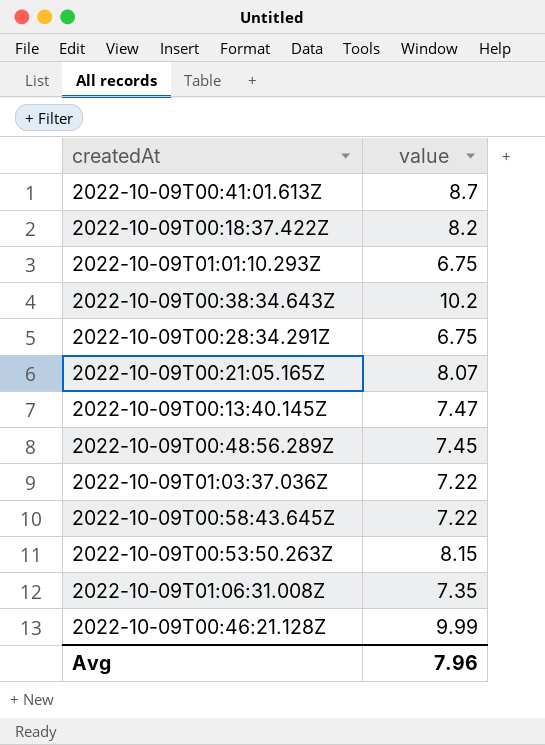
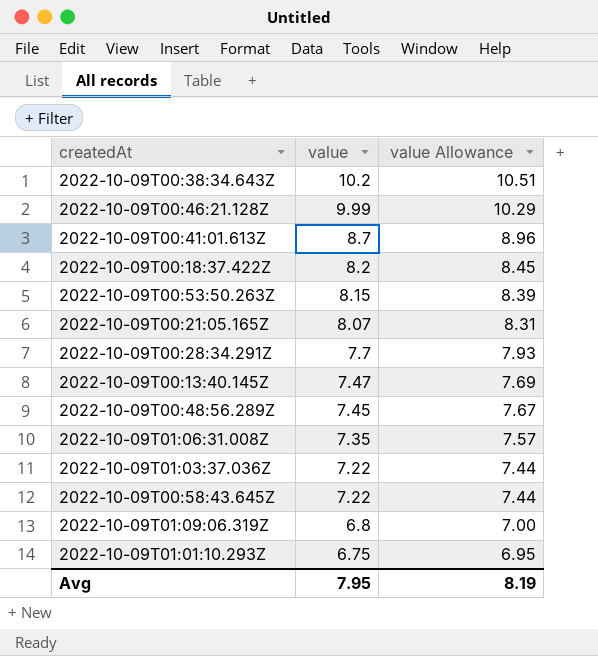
row order: none -> value descending
column value Allowance | formula: none -> [value] * 1.03
2022-10-09T00:28:34.291Z | value: 6.75 -> 7.7
row 2022-10-09T01:09:06.319Z: none -> 6.8 | 7.00
Avg | value: 7.96 -> 7.95

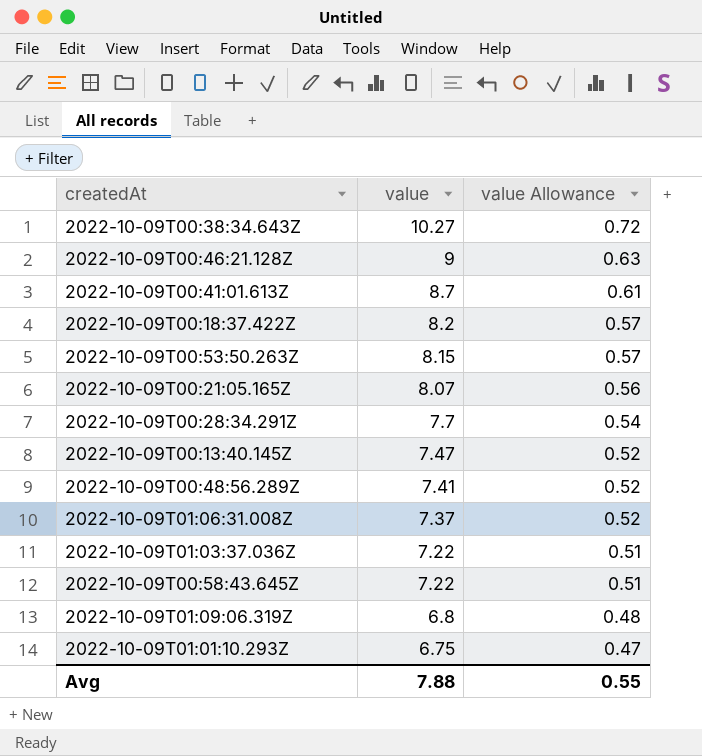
column value Allowance | formula: [value] * 1.03 -> [value] * 0.07
2022-10-09T00:38:34.643Z | value: 10.2 -> 10.27
2022-10-09T00:46:21.128Z | value: 9.99 -> 9
2022-10-09T00:48:56.289Z | value: 7.45 -> 7.41
2022-10-09T01:06:31.008Z | value: 7.35 -> 7.37
Avg | value: 7.95 -> 7.88
Avg | value Allowance: 8.19 -> 0.55

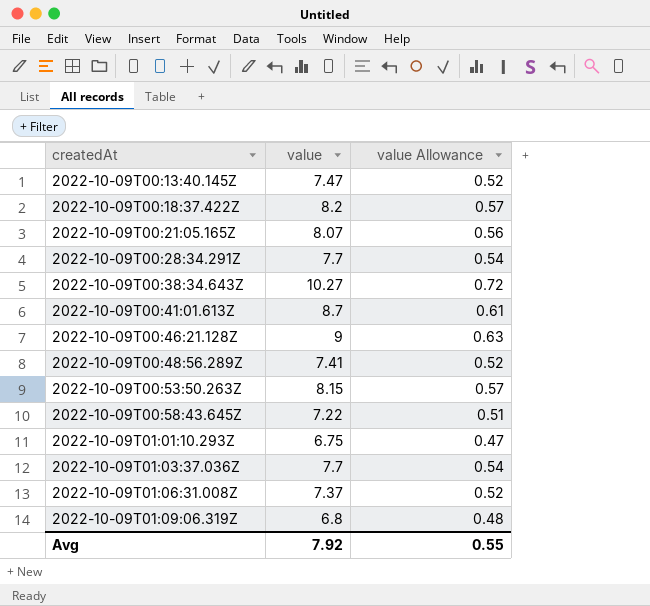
row order: value descending -> createdAt ascending
2022-10-09T01:03:37.036Z | value: 7.22 -> 7.7
2022-10-09T01:03:37.036Z | value Allowance: 0.51 -> 0.54
Avg | value: 7.88 -> 7.92

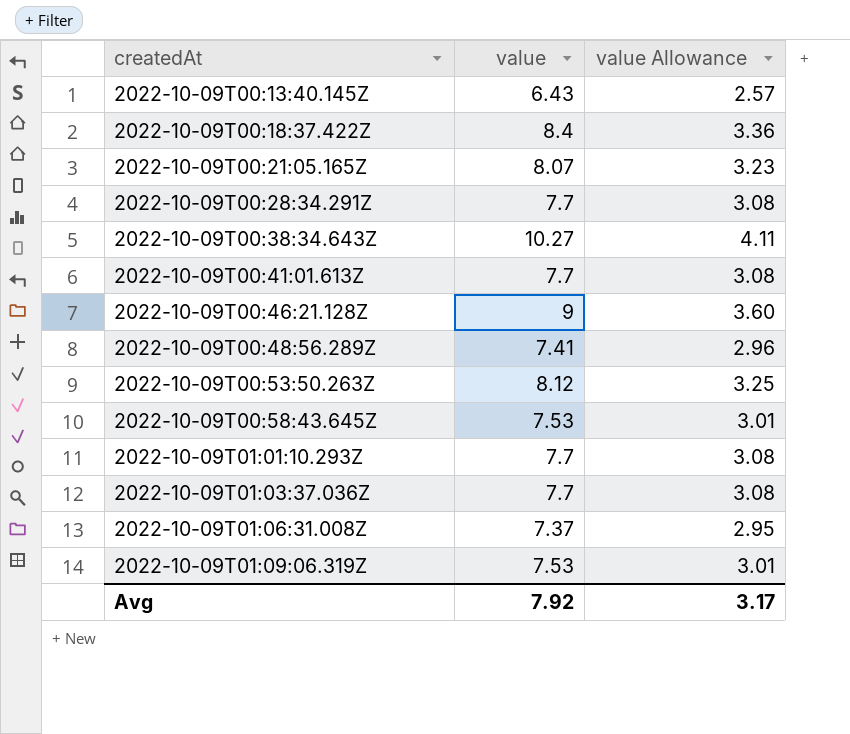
column value Allowance | formula: [value] * 0.07 -> [value] * 0.4
2022-10-09T00:13:40.145Z | value: 7.47 -> 6.43
2022-10-09T00:18:37.422Z | value: 8.2 -> 8.4
2022-10-09T00:41:01.613Z | value: 8.7 -> 7.7
2022-10-09T00:53:50.263Z | value: 8.15 -> 8.12
2022-10-09T00:58:43.645Z | value: 7.22 -> 7.53
2022-10-09T01:01:10.293Z | value: 6.75 -> 7.7
2022-10-09T01:09:06.319Z | value: 6.8 -> 7.53
Avg | value Allowance: 0.55 -> 3.17

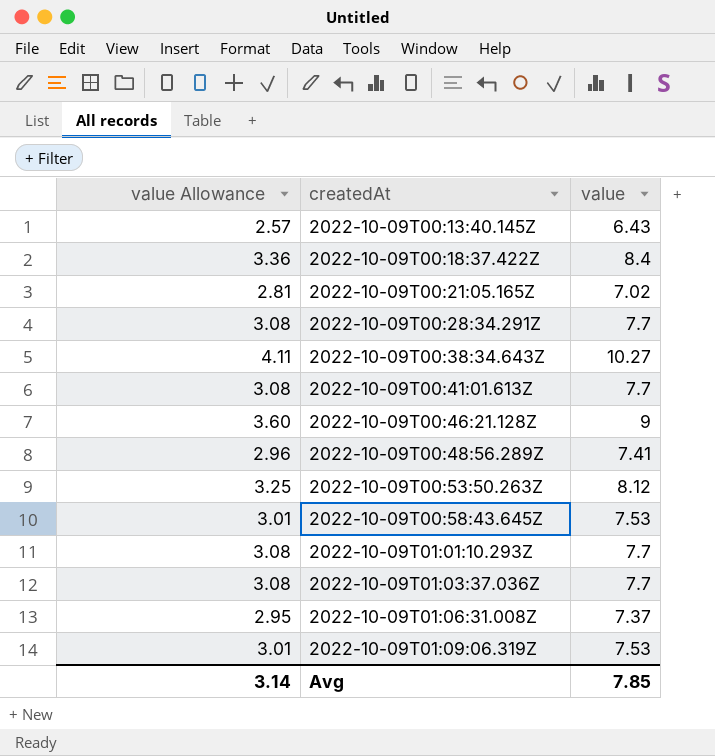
column value Allowance | position: 3 -> 1
2022-10-09T00:21:05.165Z | value Allowance: 3.23 -> 2.81
2022-10-09T00:21:05.165Z | value: 8.07 -> 7.02
Avg | value Allowance: 3.17 -> 3.14
Avg | value: 7.92 -> 7.85

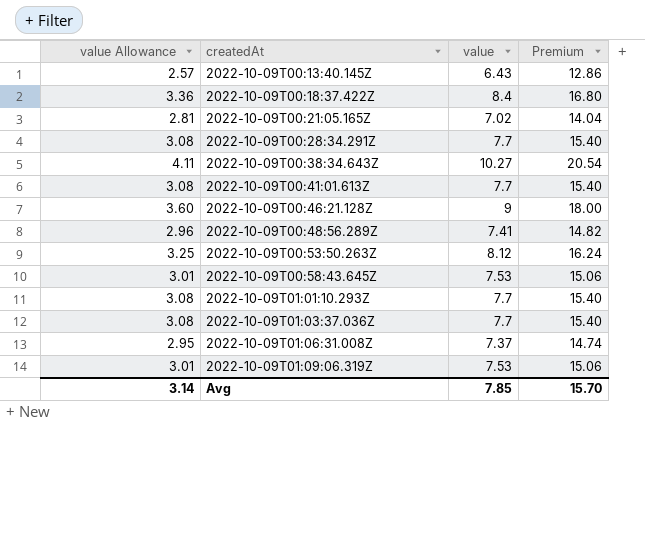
column Premium | formula: none -> [value] * 2

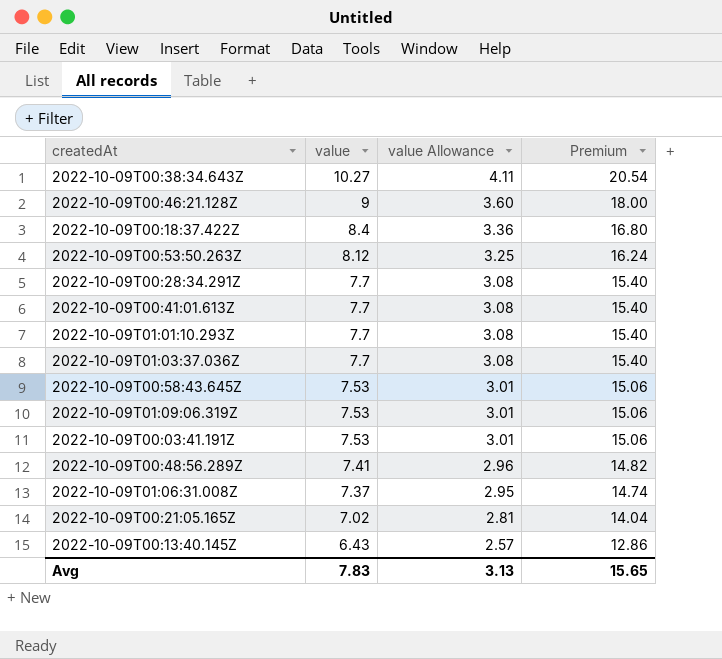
row order: createdAt ascending -> value descending
column value Allowance | position: 1 -> 3
row 2022-10-09T00:03:41.191Z: none -> 7.53 | 3.01 | 15.06
Avg | value: 7.85 -> 7.83
Avg | value Allowance: 3.14 -> 3.13
Avg | Premium: 15.70 -> 15.65

